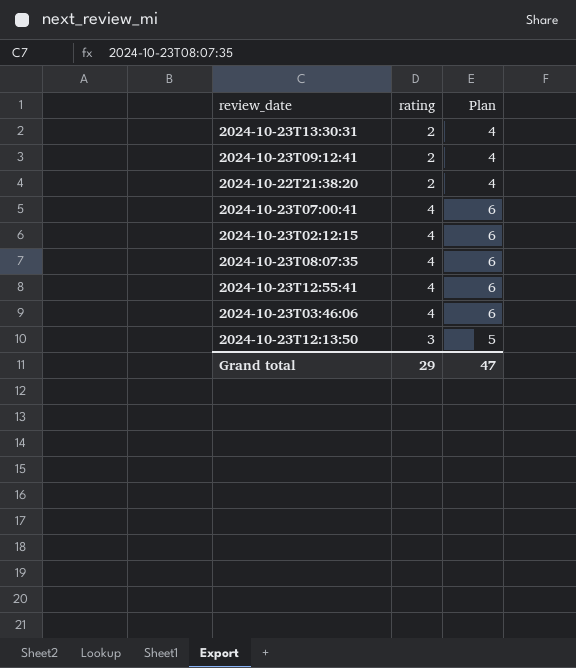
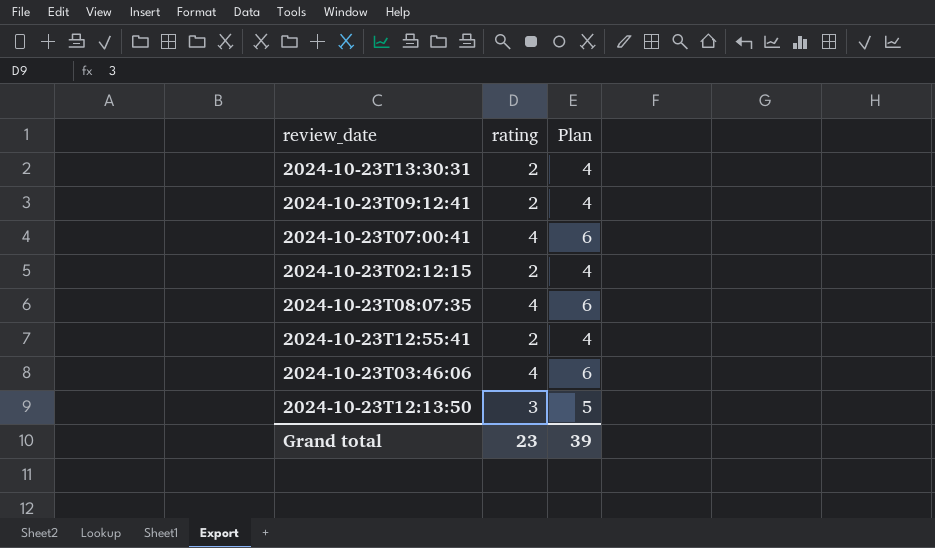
row 2024-10-22T21:38:20: 2 | 4 -> none
2024-10-23T02:12:15 | rating: 4 -> 2
2024-10-23T02:12:15 | Plan: 6 -> 4
2024-10-23T12:55:41 | rating: 4 -> 2
2024-10-23T12:55:41 | Plan: 6 -> 4
Grand total | rating: 29 -> 23
Grand total | Plan: 47 -> 39

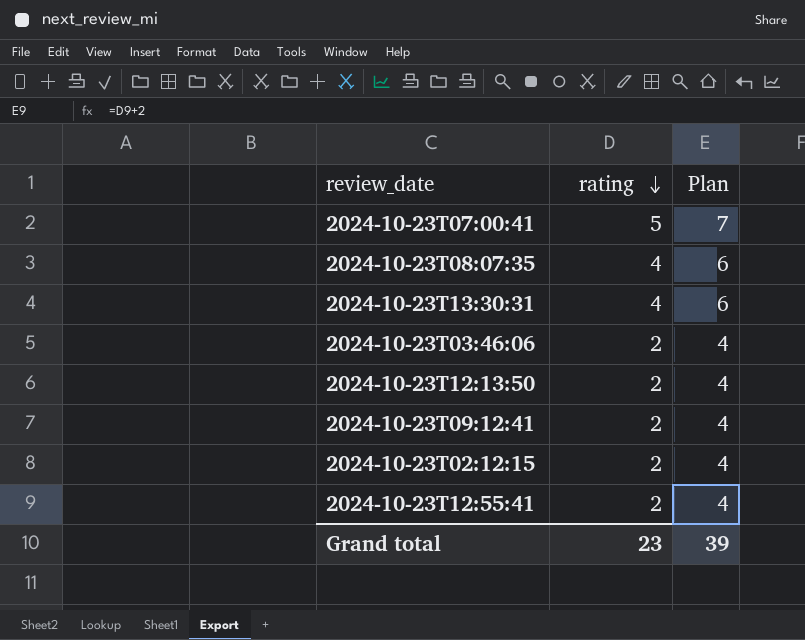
row order: none -> rating descending
2024-10-23T07:00:41 | rating: 4 -> 5
2024-10-23T07:00:41 | Plan: 6 -> 7
2024-10-23T13:30:31 | rating: 2 -> 4
2024-10-23T13:30:31 | Plan: 4 -> 6
2024-10-23T03:46:06 | rating: 4 -> 2
2024-10-23T03:46:06 | Plan: 6 -> 4
2024-10-23T12:13:50 | rating: 3 -> 2
2024-10-23T12:13:50 | Plan: 5 -> 4

